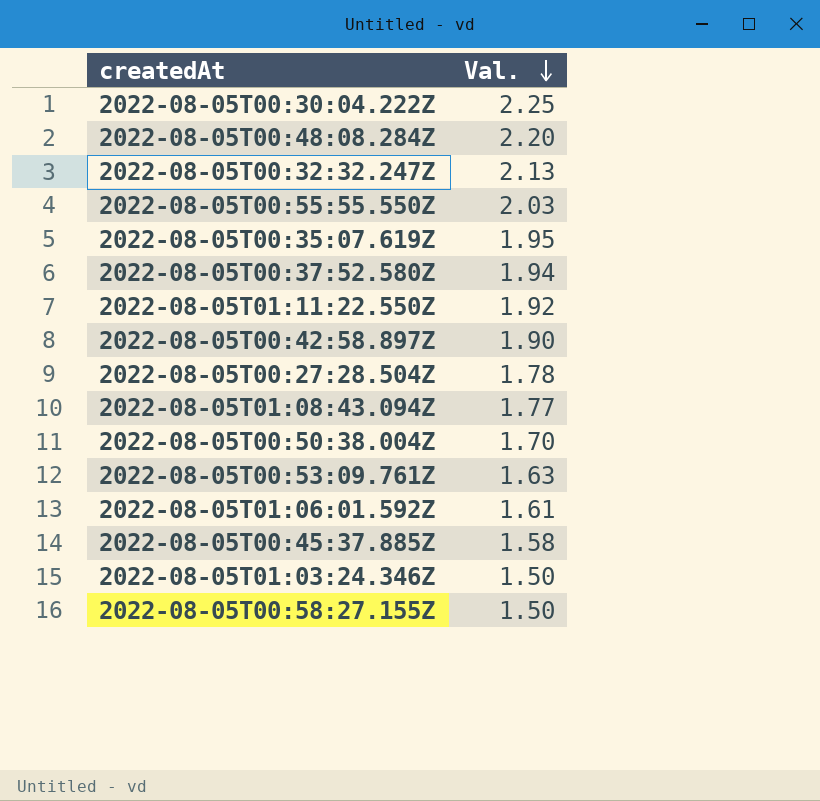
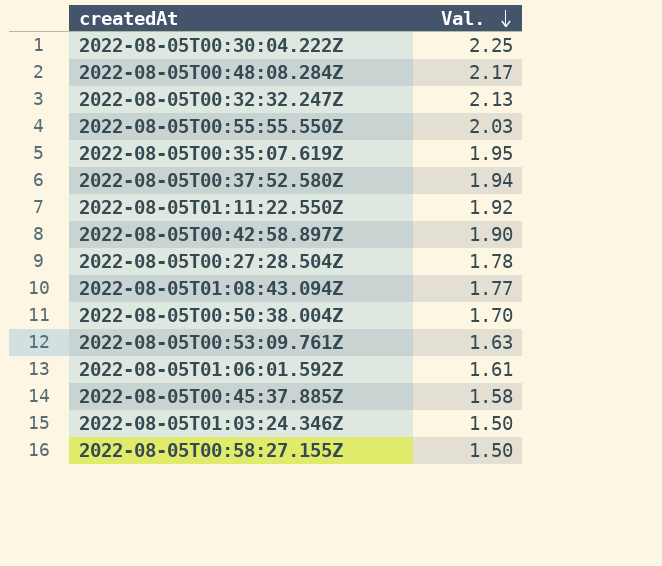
2022-08-05T00:48:08.284Z | Val.: 2.20 -> 2.17

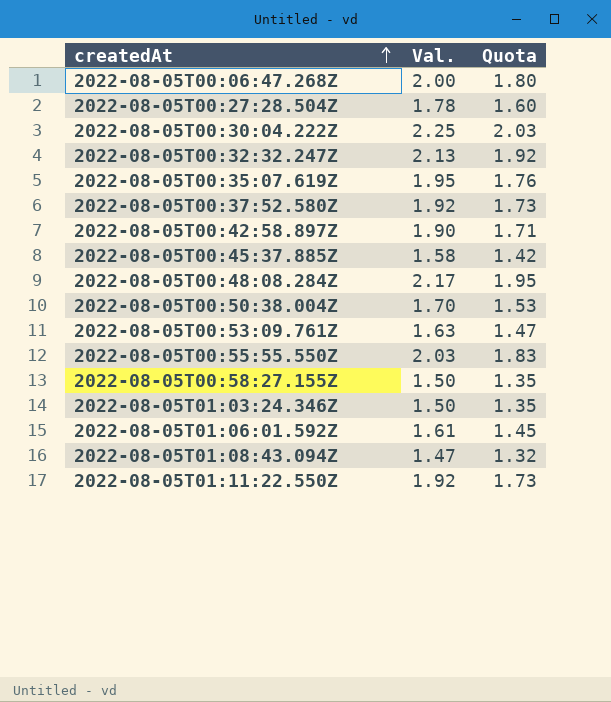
row order: Val. descending -> createdAt ascending
column Quota | formula: none -> [Val.] * 0.9
row 2022-08-05T00:06:47.268Z: none -> 2.00 | 1.80
2022-08-05T00:37:52.580Z | Val.: 1.94 -> 1.92
2022-08-05T01:08:43.094Z | Val.: 1.77 -> 1.47

